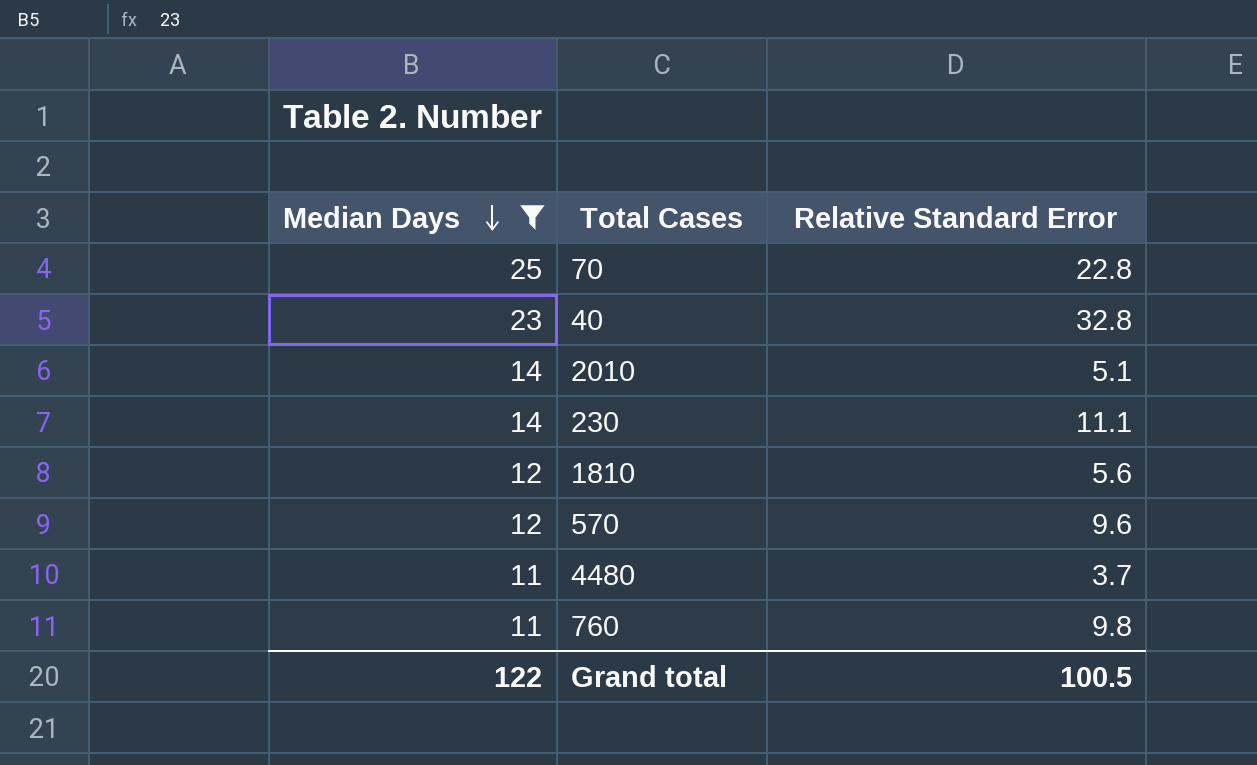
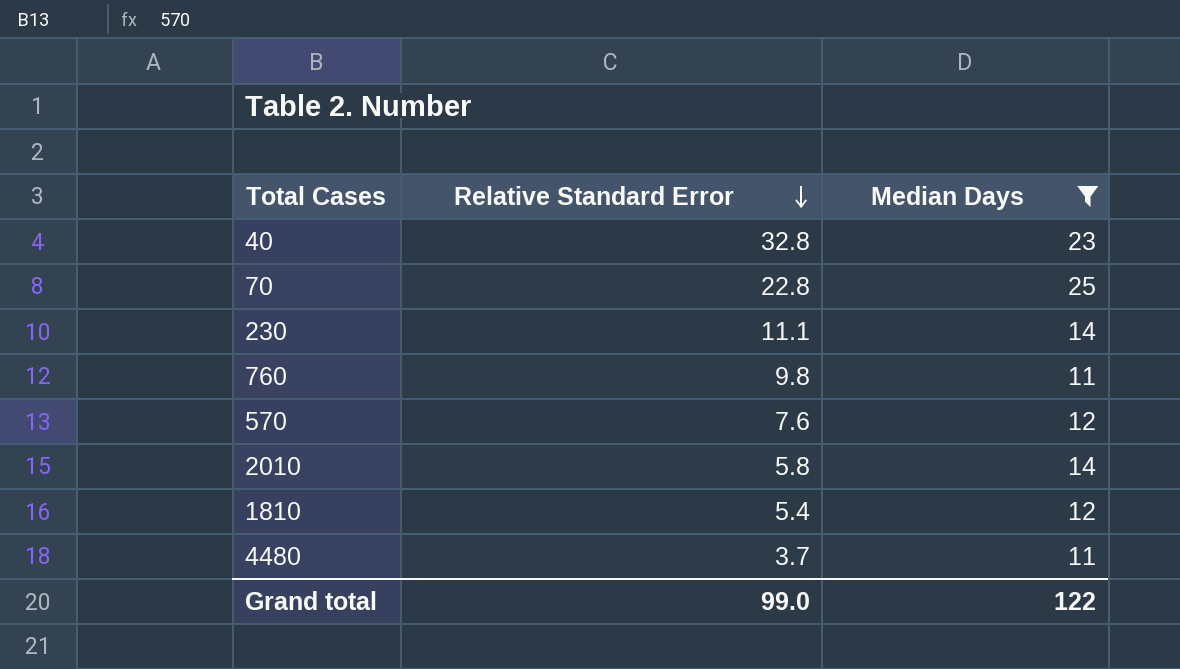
row order: Median Days descending -> Relative Standard Error descending
column Median Days | position: 1 -> 3
570 | Relative Standard Error: 9.6 -> 7.6
2010 | Relative Standard Error: 5.1 -> 5.8
1810 | Relative Standard Error: 5.6 -> 5.4
Grand total | Relative Standard Error: 100.5 -> 99.0

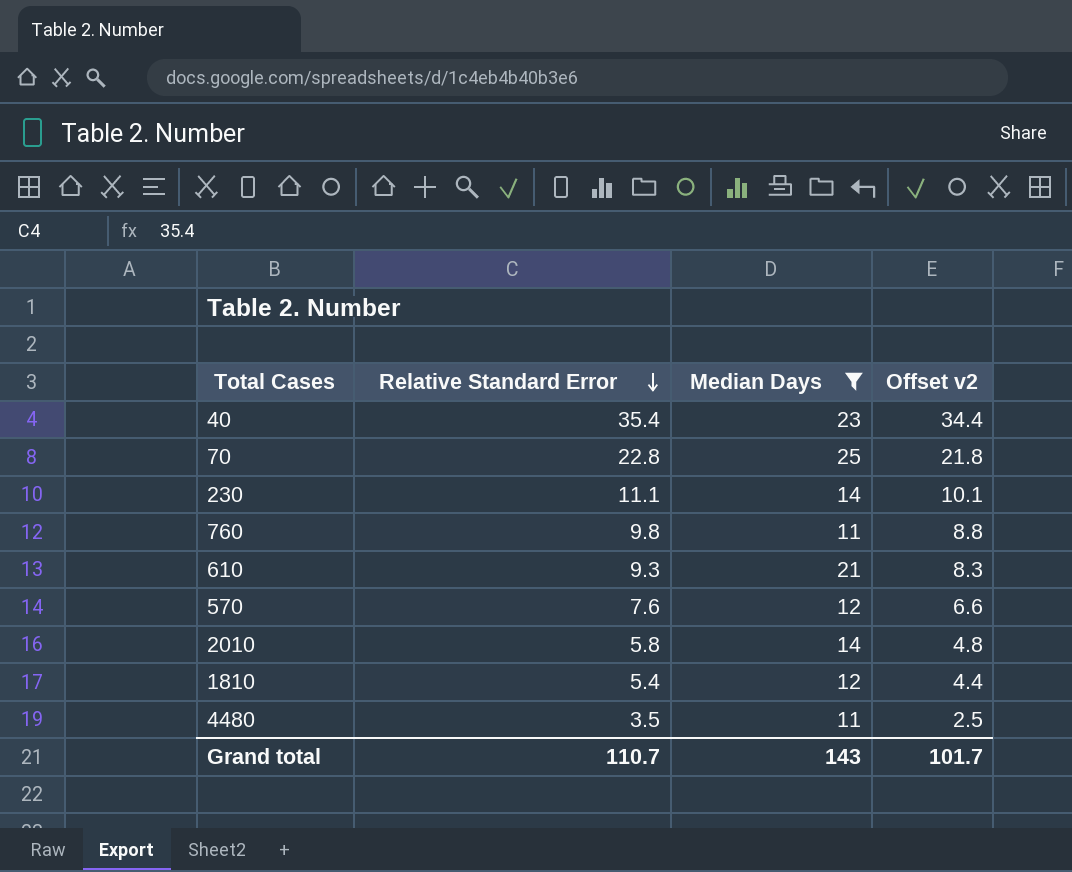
column Offset v2 | formula: none -> [Relative Standard Error] - 1
40 | Relative Standard Error: 32.8 -> 35.4
row 610: none -> 9.3 | 21 | 8.3
4480 | Relative Standard Error: 3.7 -> 3.5
Grand total | Relative Standard Error: 99.0 -> 110.7
Grand total | Median Days: 122 -> 143

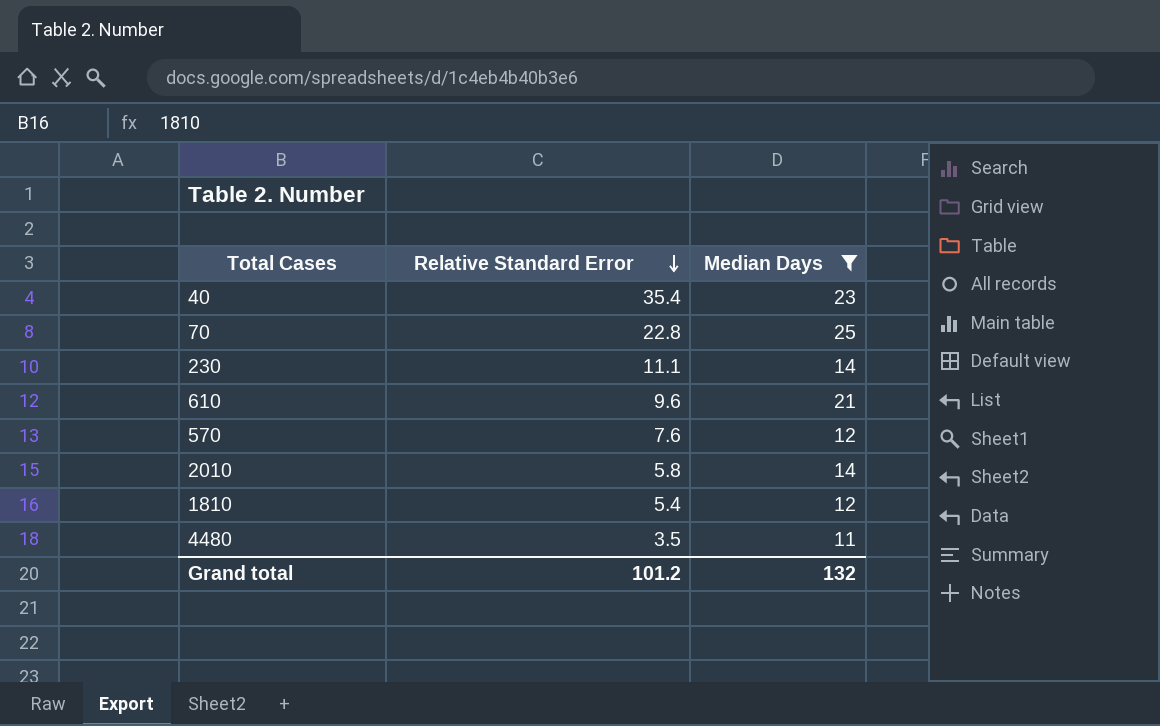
column Offset v2 | formula: [Relative Standard Error] - 1 -> none
row 760: 9.8 | 11 | 8.8 -> none
610 | Relative Standard Error: 9.3 -> 9.6
Grand total | Relative Standard Error: 110.7 -> 101.2
Grand total | Median Days: 143 -> 132

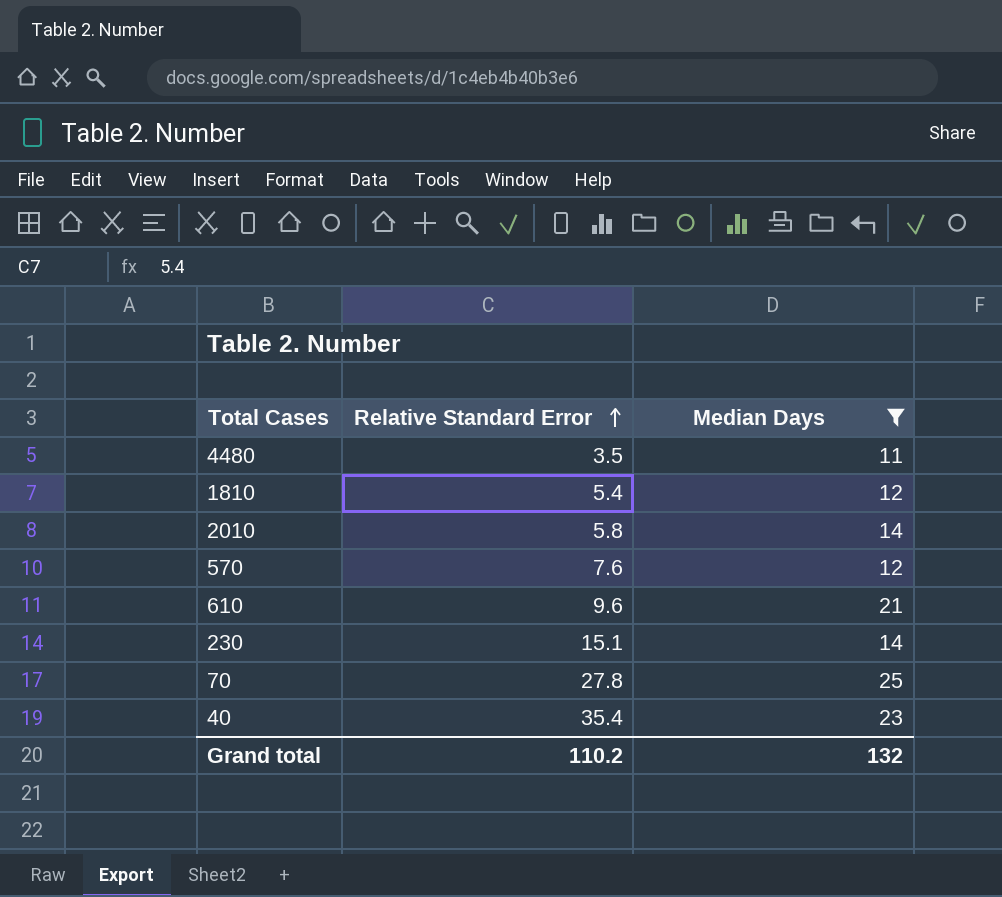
row order: Relative Standard Error descending -> Relative Standard Error ascending
230 | Relative Standard Error: 11.1 -> 15.1
70 | Relative Standard Error: 22.8 -> 27.8
Grand total | Relative Standard Error: 101.2 -> 110.2

